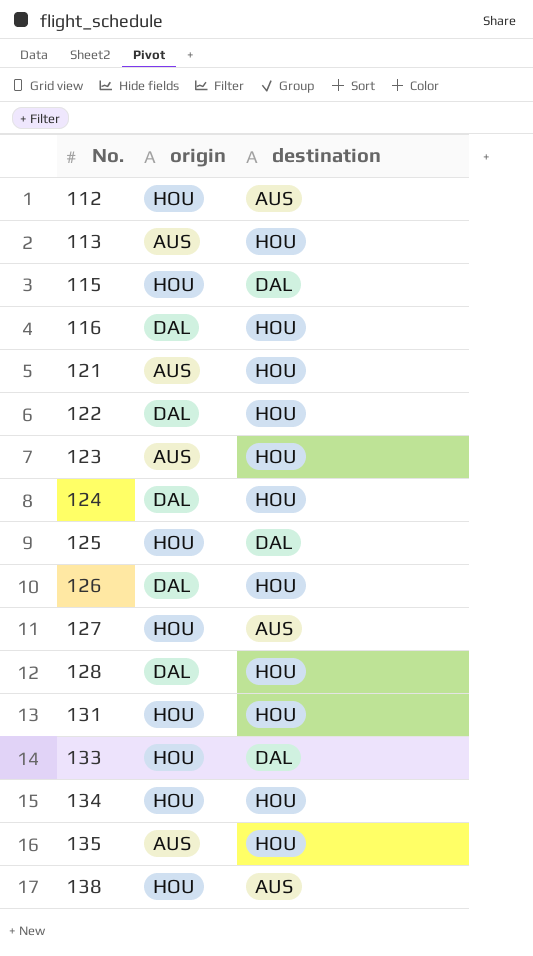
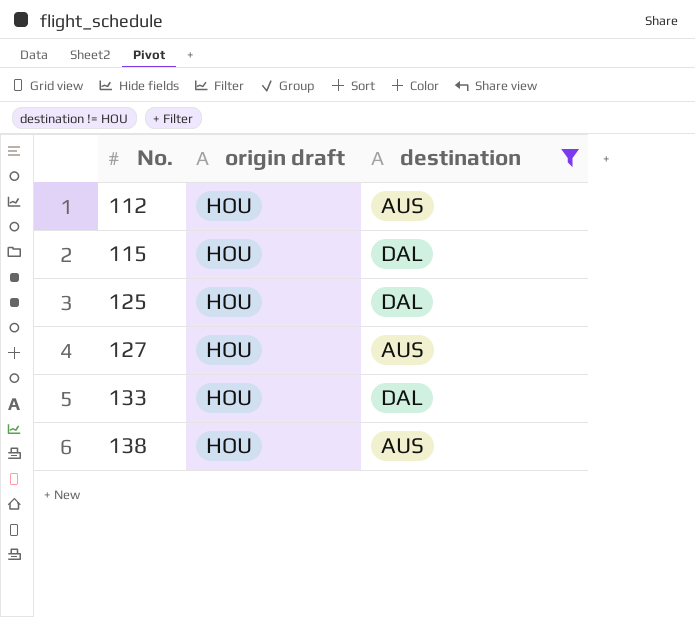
filter: none -> destination != HOU
column name: origin -> origin draft

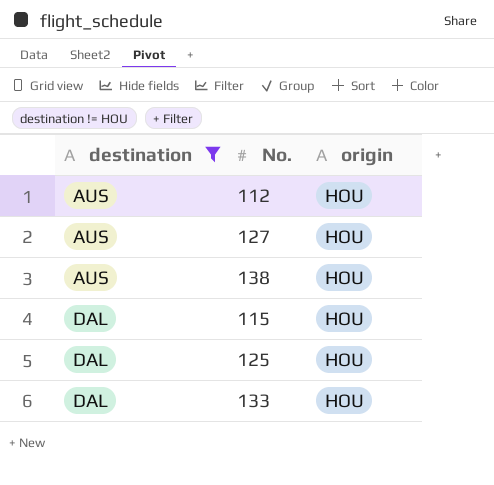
row order: No. ascending -> destination ascending
column destination | position: 3 -> 1
column name: origin draft -> origin

